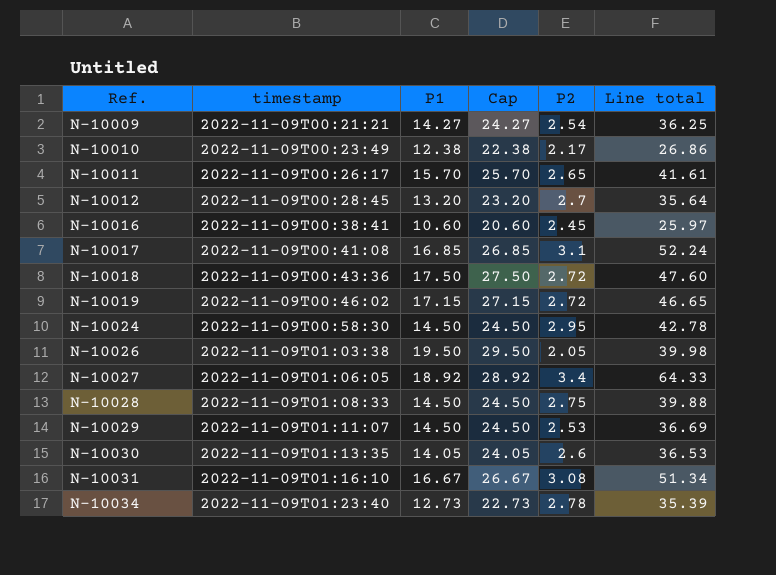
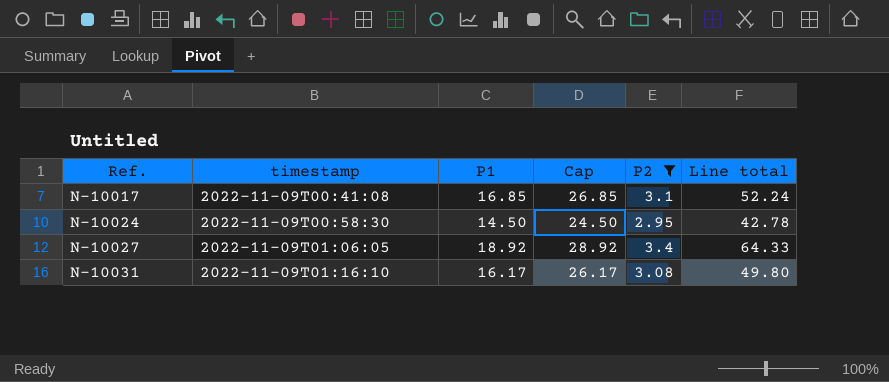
filter: none -> P2 >= 2.95
N-10031 | P1: 16.67 -> 16.17
N-10031 | Cap: 26.67 -> 26.17
N-10031 | Line total: 51.34 -> 49.80

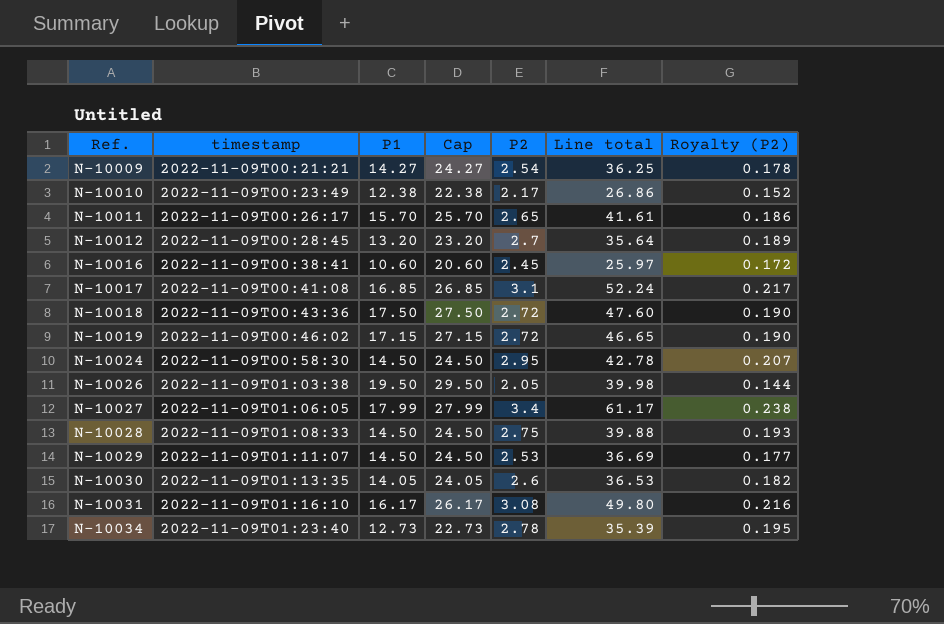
filter: P2 >= 2.95 -> none
column Royalty (P2) | formula: none -> [P2] * 0.07
N-10027 | P1: 18.92 -> 17.99
N-10027 | Cap: 28.92 -> 27.99
N-10027 | Line total: 64.33 -> 61.17

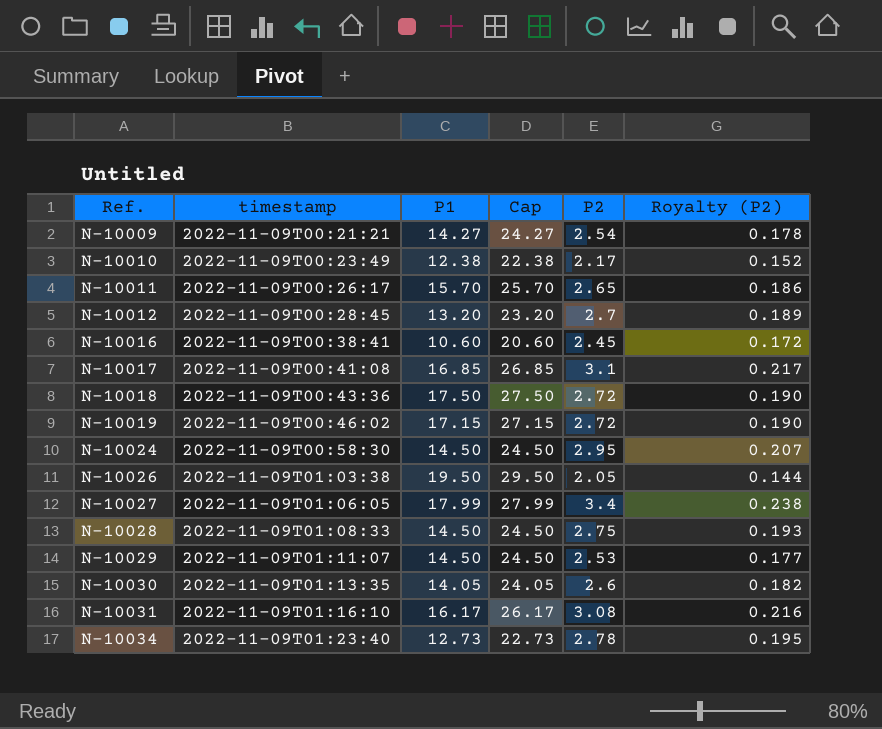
column Line total | formula: [P1] * [P2] -> none

